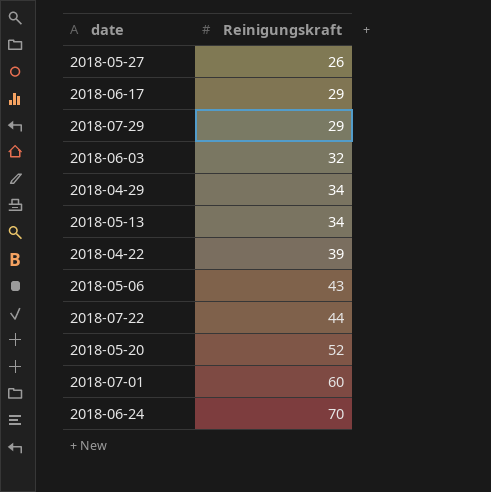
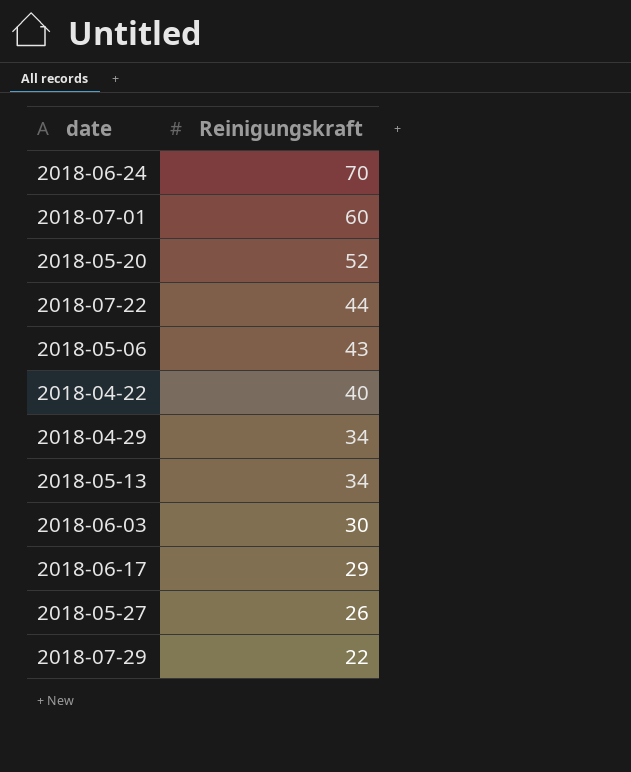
row order: Reinigungskraft ascending -> Reinigungskraft descending
2018-04-22 | Reinigungskraft: 39 -> 40
2018-06-03 | Reinigungskraft: 32 -> 30
2018-07-29 | Reinigungskraft: 29 -> 22

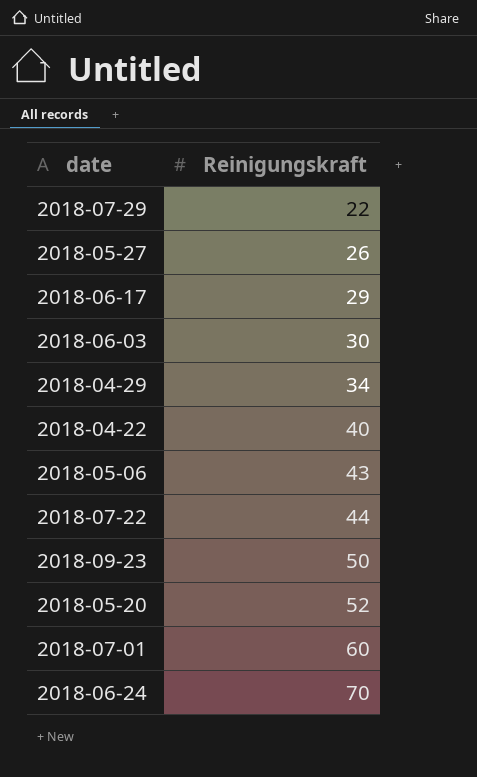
row order: Reinigungskraft descending -> Reinigungskraft ascending
row 2018-05-13: 34 -> none
row 2018-09-23: none -> 50

